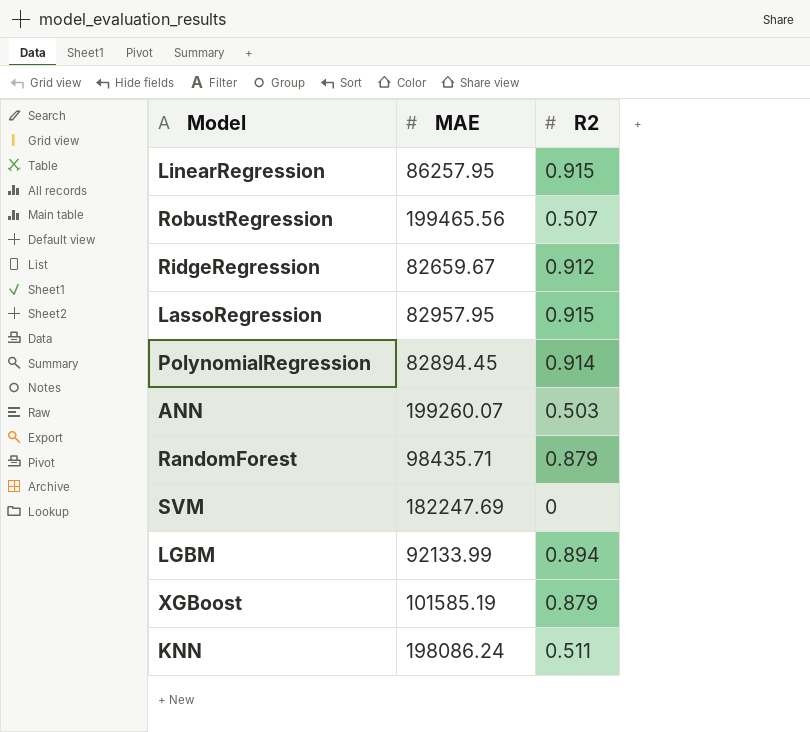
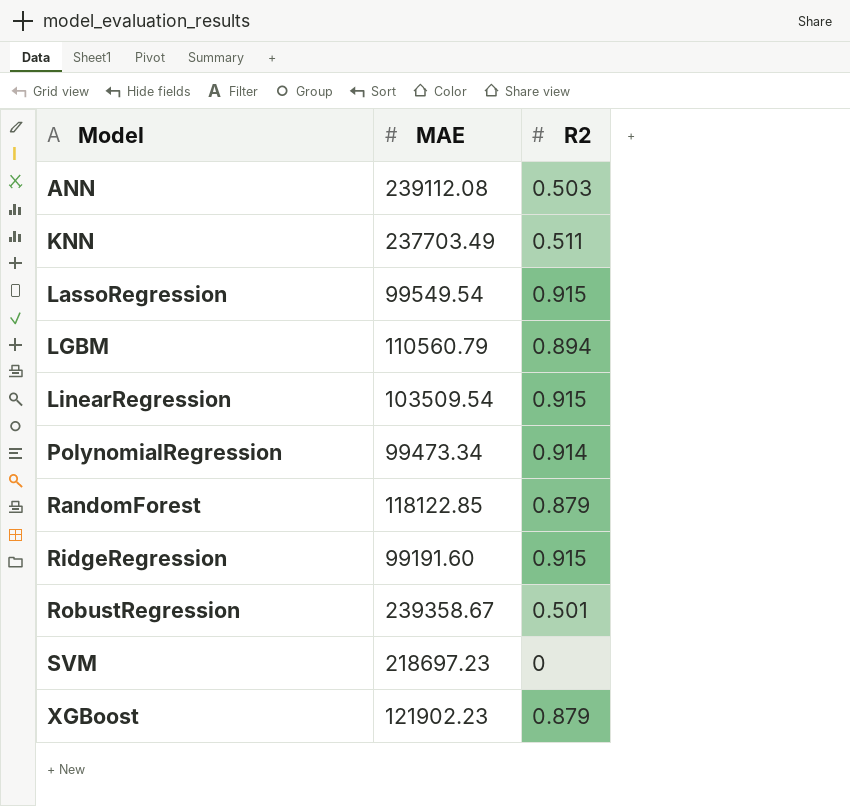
row order: none -> Model ascending
ANN | MAE: 199260.07 -> 239112.08
KNN | MAE: 198086.24 -> 237703.49
LassoRegression | MAE: 82957.95 -> 99549.54
LGBM | MAE: 92133.99 -> 110560.79
LinearRegression | MAE: 86257.95 -> 103509.54
PolynomialRegression | MAE: 82894.45 -> 99473.34
RandomForest | MAE: 98435.71 -> 118122.85
RidgeRegression | MAE: 82659.67 -> 99191.60
RidgeRegression | R2: 0.912 -> 0.915
RobustRegression | MAE: 199465.56 -> 239358.67
RobustRegression | R2: 0.507 -> 0.501
SVM | MAE: 182247.69 -> 218697.23
XGBoost | MAE: 101585.19 -> 121902.23

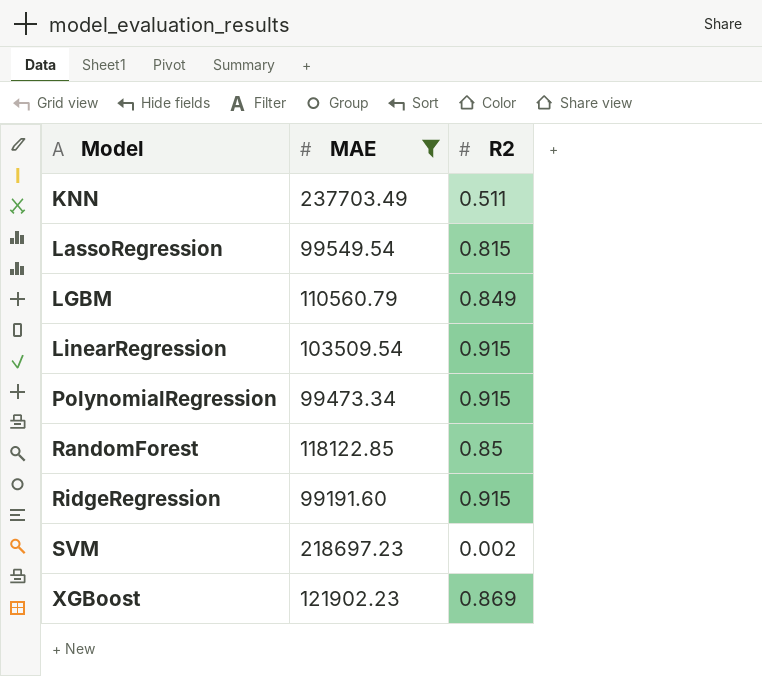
filter: none -> MAE <= 237703.49
LassoRegression | R2: 0.915 -> 0.815
LGBM | R2: 0.894 -> 0.849
PolynomialRegression | R2: 0.914 -> 0.915
RandomForest | R2: 0.879 -> 0.85
SVM | R2: 0 -> 0.002
XGBoost | R2: 0.879 -> 0.869

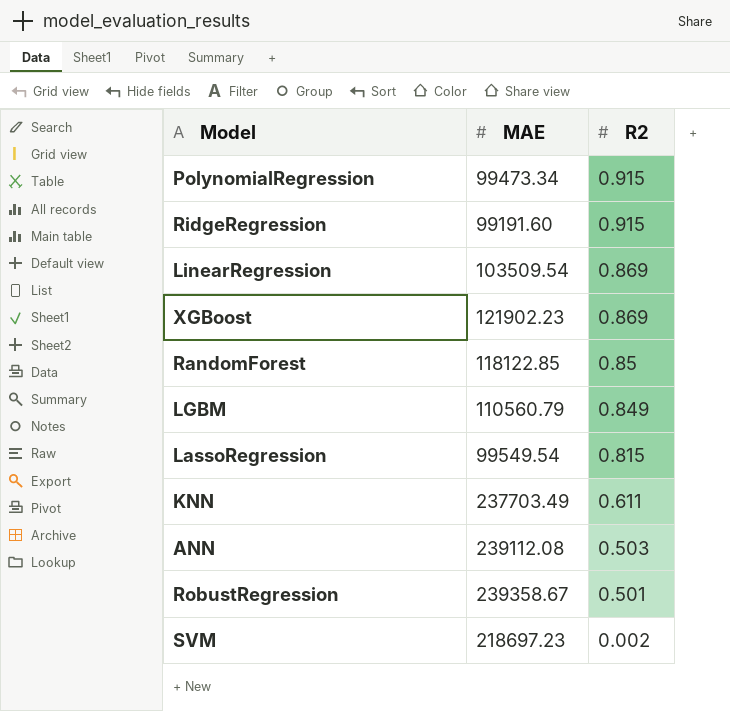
filter: MAE <= 237703.49 -> none
row order: Model ascending -> R2 descending
LinearRegression | R2: 0.915 -> 0.869
KNN | R2: 0.511 -> 0.611

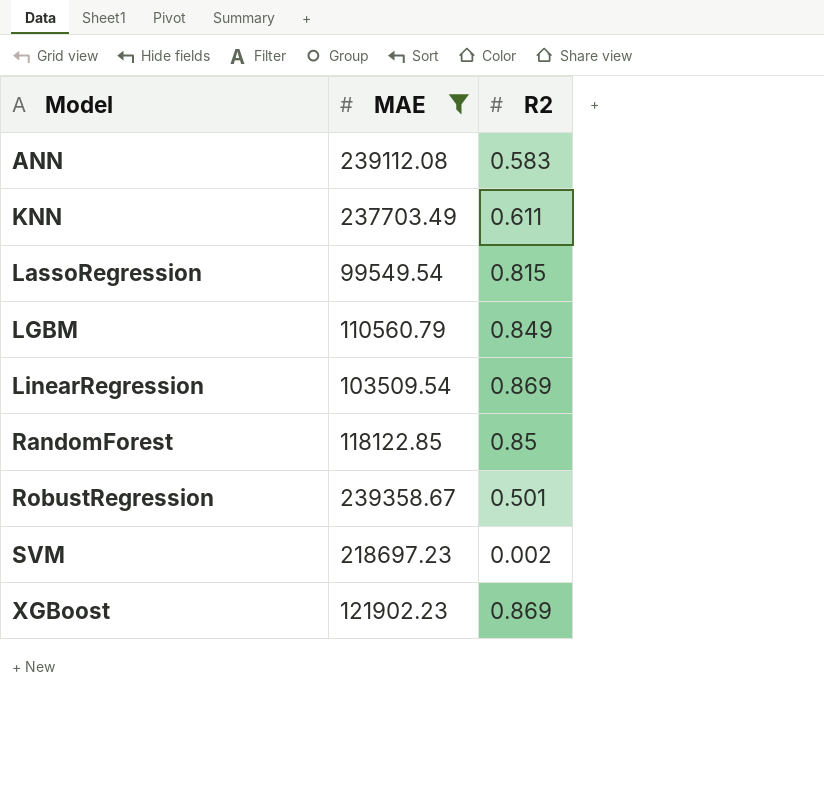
filter: none -> MAE >= 99549.54
row order: R2 descending -> Model ascending
ANN | R2: 0.503 -> 0.583

